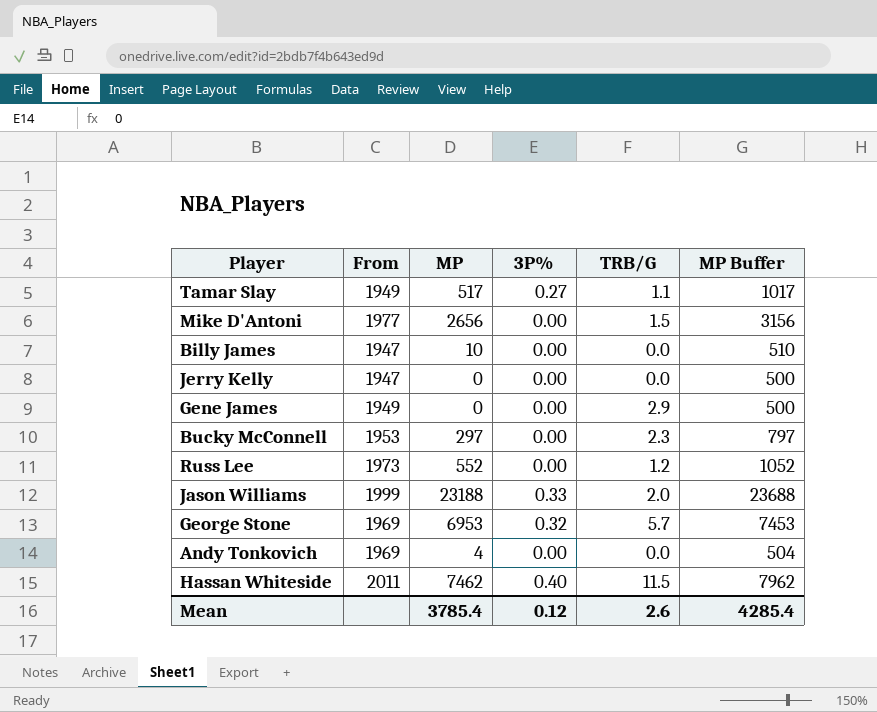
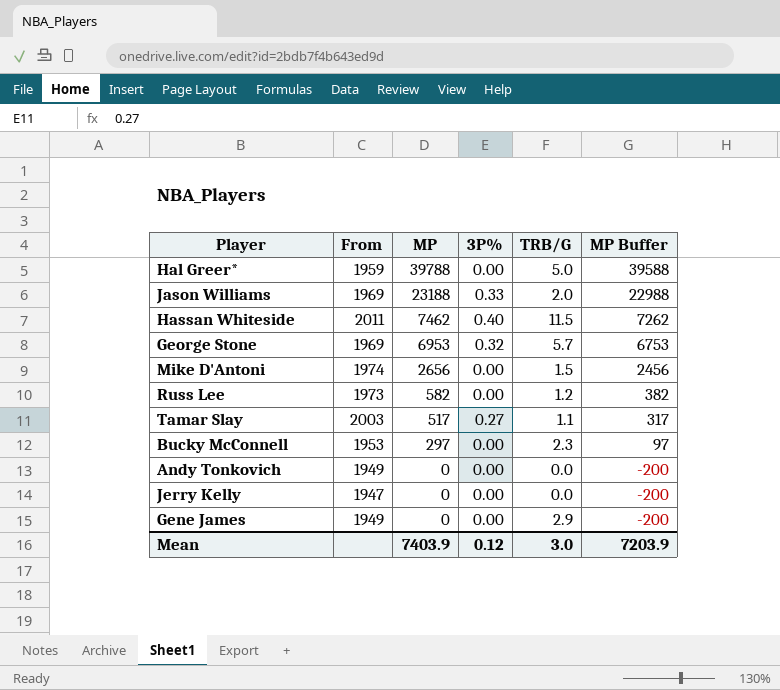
row order: none -> MP descending
column MP Buffer | formula: [MP] + 500 -> [MP] - 200
row Billy James: 1947 | 10 | 0.00 | 0.0 | 510 -> none
row Hal Greer*: none -> 1959 | 39788 | 0.00 | 5.0 | 39588
Jason Williams | From: 1999 -> 1969
Mike D'Antoni | From: 1977 -> 1974
Russ Lee | MP: 552 -> 582
Tamar Slay | From: 1949 -> 2003
Andy Tonkovich | From: 1969 -> 1949
Andy Tonkovich | MP: 4 -> 0
Mean | MP: 3785.4 -> 7403.9
Mean | TRB/G: 2.6 -> 3.0
Mean | MP Buffer: 4285.4 -> 7203.9

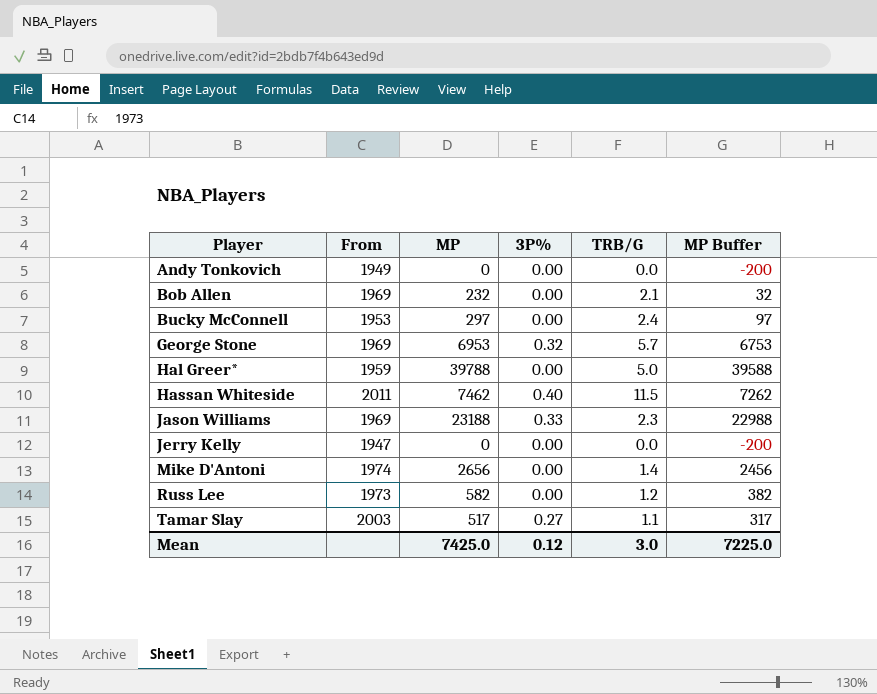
row order: MP descending -> Player ascending
row Gene James: 1949 | 0 | 0.00 | 2.9 | -200 -> none
row Bob Allen: none -> 1969 | 232 | 0.00 | 2.1 | 32
Bucky McConnell | TRB/G: 2.3 -> 2.4
Jason Williams | TRB/G: 2.0 -> 2.3
Mike D'Antoni | TRB/G: 1.5 -> 1.4
Mean | MP: 7403.9 -> 7425.0
Mean | MP Buffer: 7203.9 -> 7225.0

